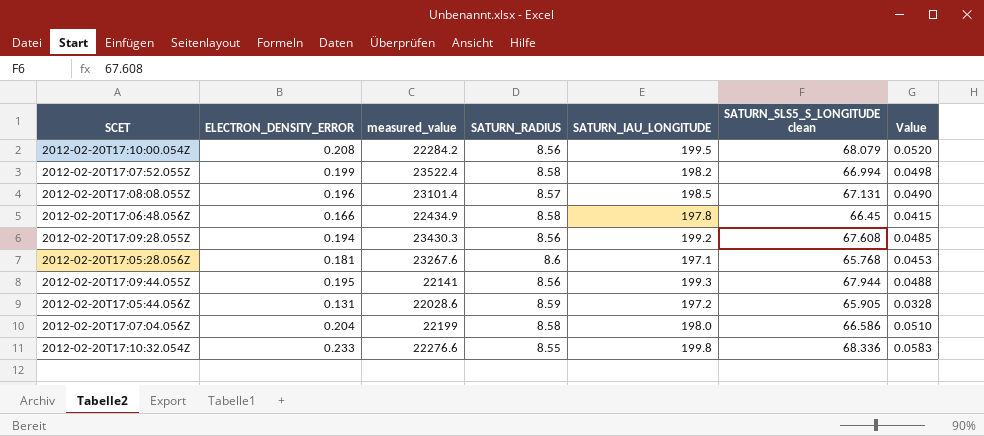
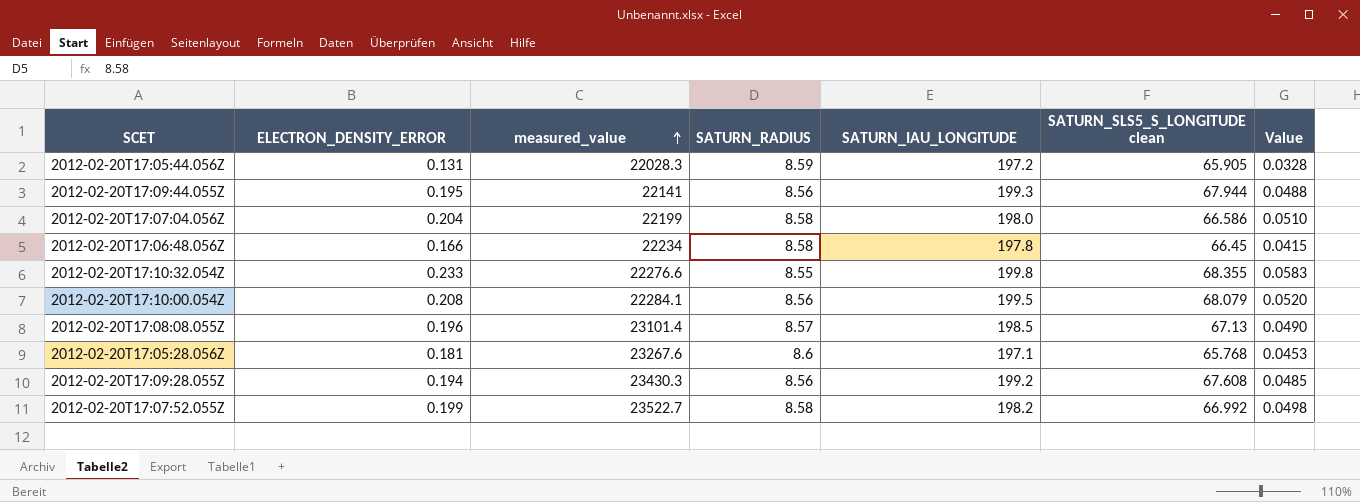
row order: none -> measured_value ascending
2012-02-20T17:05:44.056Z | measured_value: 22028.6 -> 22028.3
2012-02-20T17:06:48.056Z | measured_value: 22434.9 -> 22234
2012-02-20T17:10:32.054Z | SATURN_SLS5_S_LONGITUDE clean: 68.336 -> 68.355
2012-02-20T17:10:00.054Z | measured_value: 22284.2 -> 22284.1
2012-02-20T17:08:08.055Z | SATURN_SLS5_S_LONGITUDE clean: 67.131 -> 67.13
2012-02-20T17:07:52.055Z | measured_value: 23522.4 -> 23522.7
2012-02-20T17:07:52.055Z | SATURN_SLS5_S_LONGITUDE clean: 66.994 -> 66.992

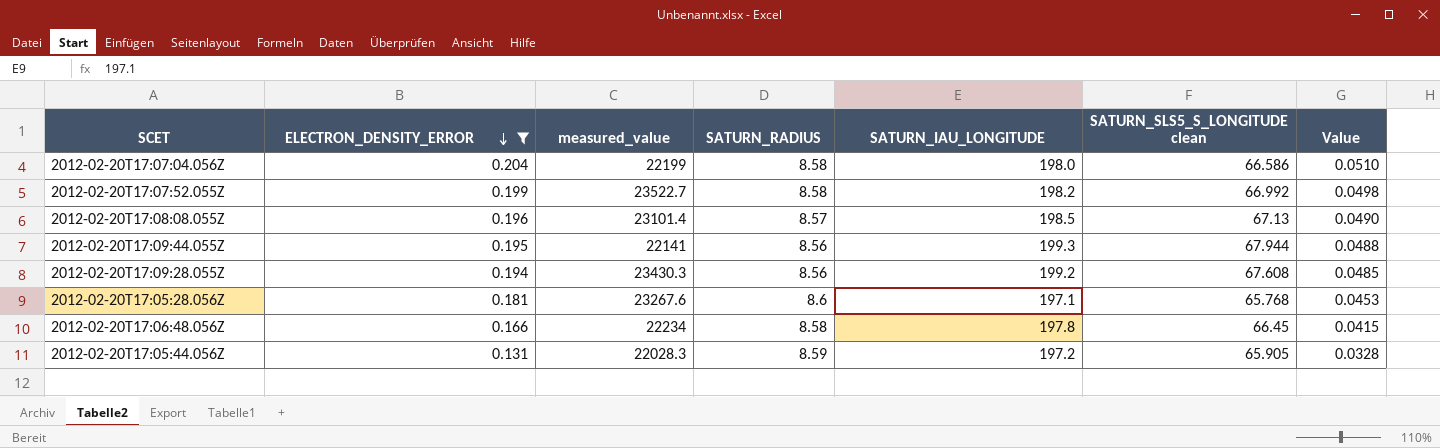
filter: none -> ELECTRON_DENSITY_ERROR <= 0.204
row order: measured_value ascending -> ELECTRON_DENSITY_ERROR descending

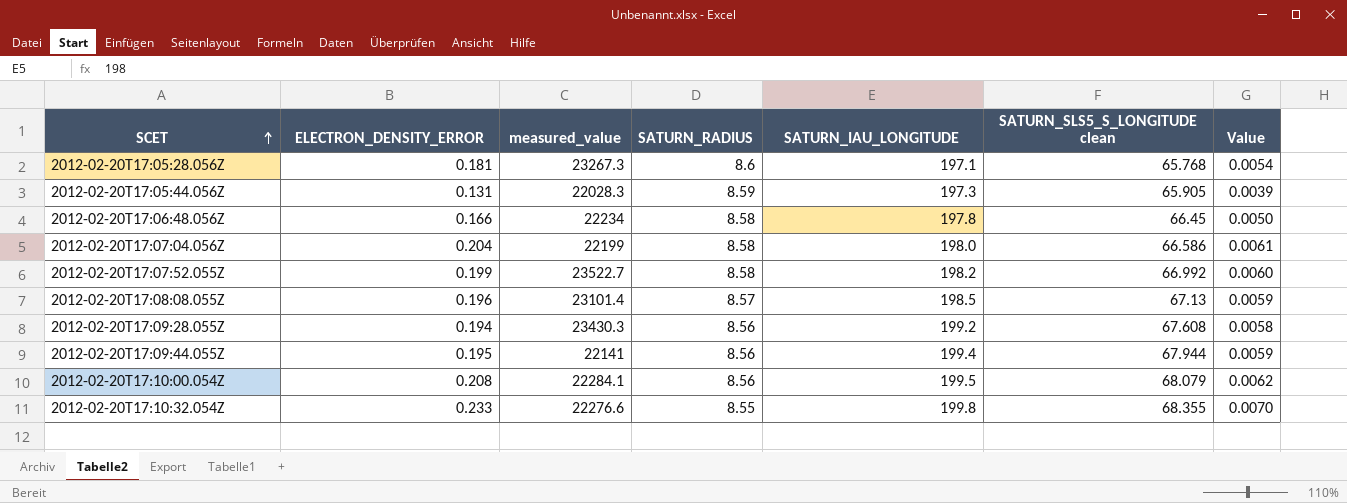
filter: ELECTRON_DENSITY_ERROR <= 0.204 -> none
row order: ELECTRON_DENSITY_ERROR descending -> SCET ascending
column Value | formula: [ELECTRON_DENSITY_ERROR] * 0.25 -> [ELECTRON_DENSITY_ERROR] * 0.03
2012-02-20T17:05:28.056Z | measured_value: 23267.6 -> 23267.3
2012-02-20T17:05:44.056Z | SATURN_IAU_LONGITUDE: 197.2 -> 197.3
2012-02-20T17:09:44.055Z | SATURN_IAU_LONGITUDE: 199.3 -> 199.4

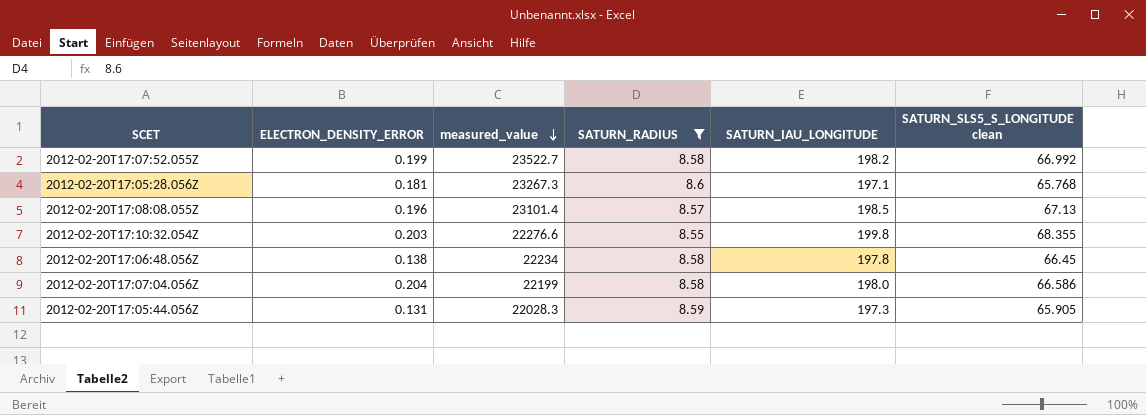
filter: none -> SATURN_RADIUS != 8.56
row order: SCET ascending -> measured_value descending
column Value | formula: [ELECTRON_DENSITY_ERROR] * 0.03 -> none
2012-02-20T17:10:32.054Z | ELECTRON_DENSITY_ERROR: 0.233 -> 0.203
2012-02-20T17:06:48.056Z | ELECTRON_DENSITY_ERROR: 0.166 -> 0.138

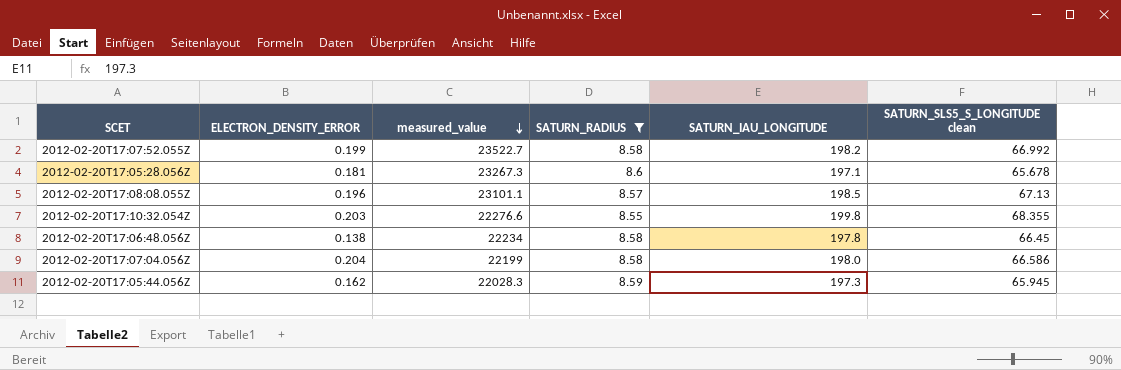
2012-02-20T17:05:28.056Z | SATURN_SLS5_S_LONGITUDE clean: 65.768 -> 65.678
2012-02-20T17:08:08.055Z | measured_value: 23101.4 -> 23101.1
2012-02-20T17:05:44.056Z | ELECTRON_DENSITY_ERROR: 0.131 -> 0.162
2012-02-20T17:05:44.056Z | SATURN_SLS5_S_LONGITUDE clean: 65.905 -> 65.945

